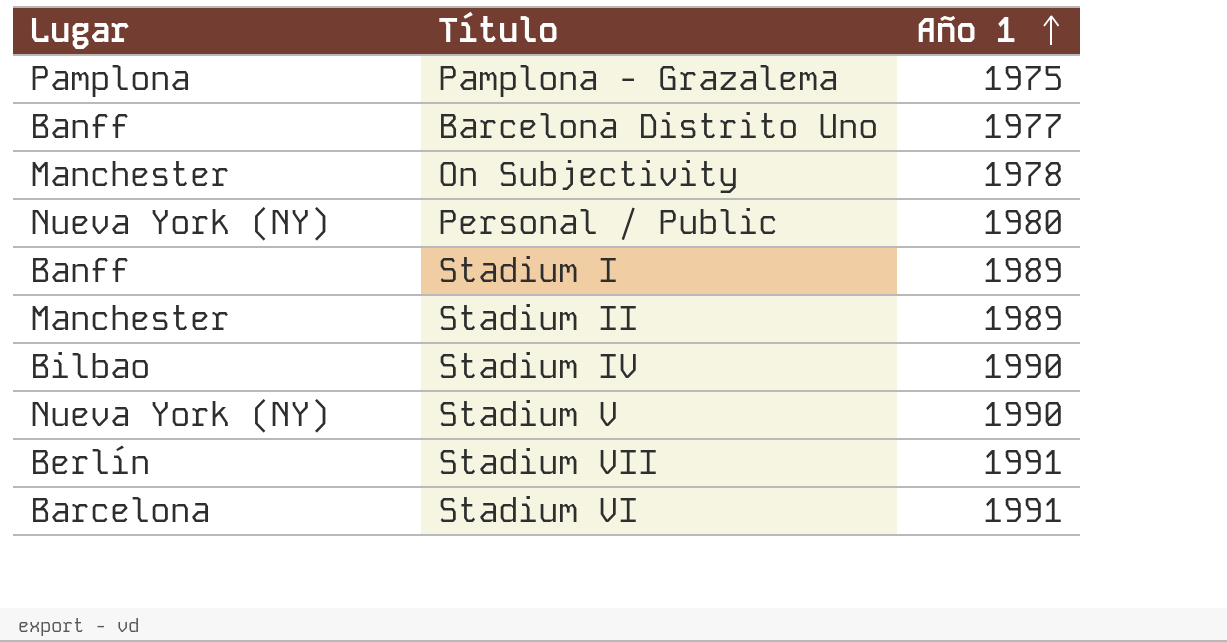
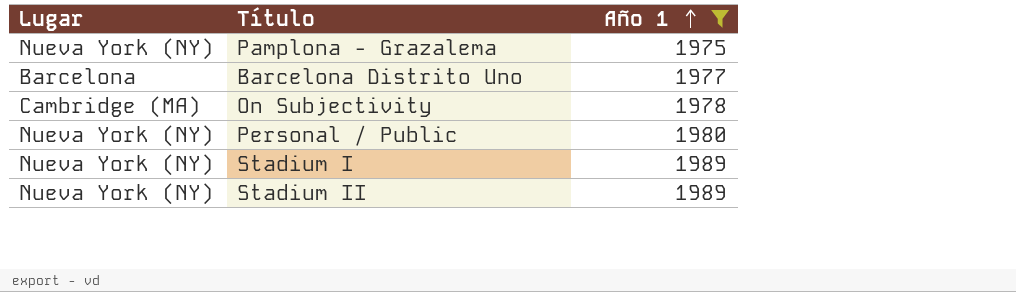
filter: none -> Año 1 <= 1989
Pamplona - Grazalema | Lugar: Pamplona -> Nueva York (NY)
Barcelona Distrito Uno | Lugar: Banff -> Barcelona
On Subjectivity | Lugar: Manchester -> Cambridge (MA)
Stadium I | Lugar: Banff -> Nueva York (NY)
Stadium II | Lugar: Manchester -> Nueva York (NY)

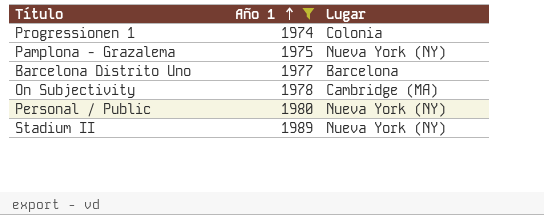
column Lugar | position: 1 -> 3
row Stadium I: Nueva York (NY) | 1989 -> none
row Progressionen 1: none -> 1974 | Colonia

